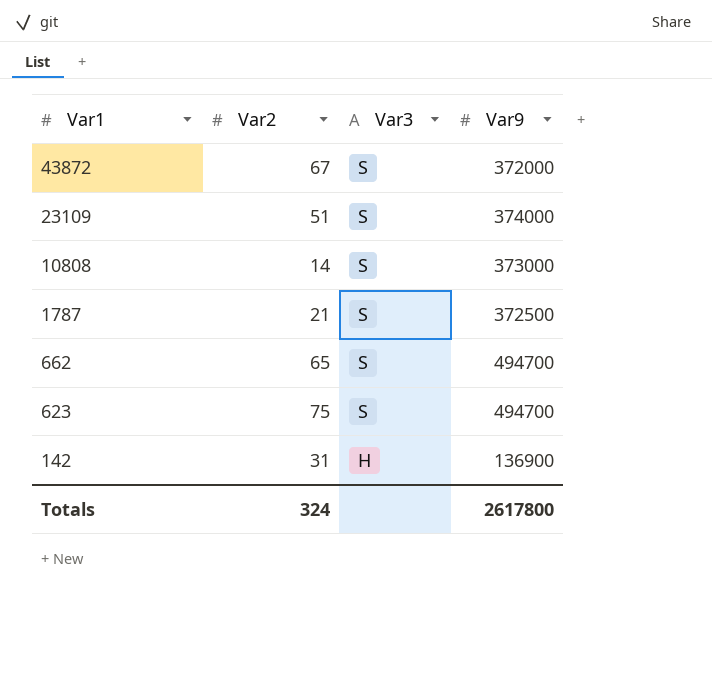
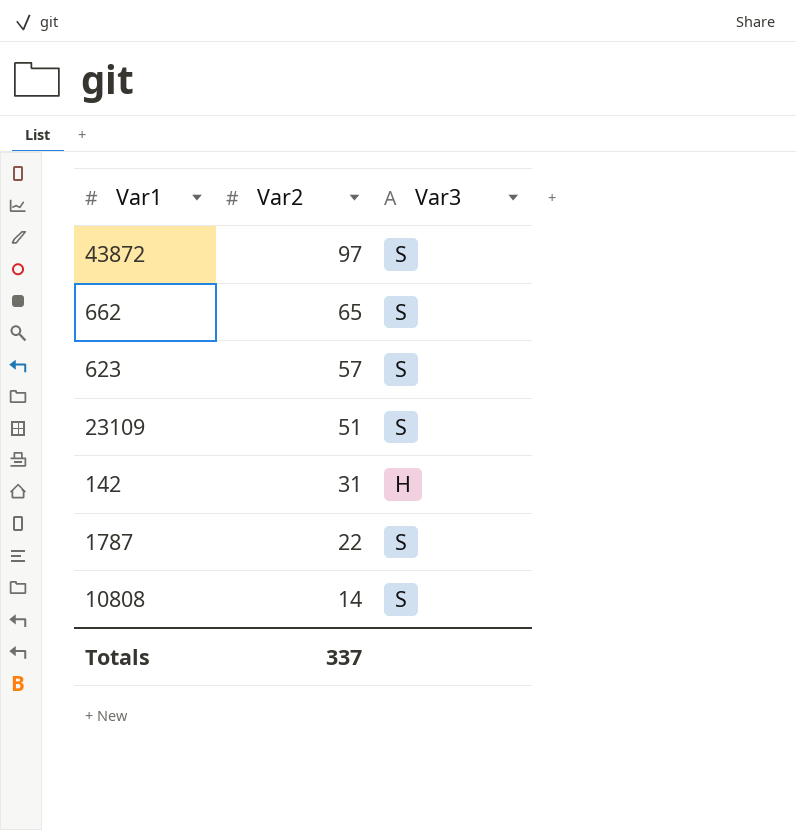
row order: Var1 descending -> Var2 descending
column Var9 | position: 4 -> none
43872 | Var2: 67 -> 97
623 | Var2: 75 -> 57
1787 | Var2: 21 -> 22
Totals | Var2: 324 -> 337

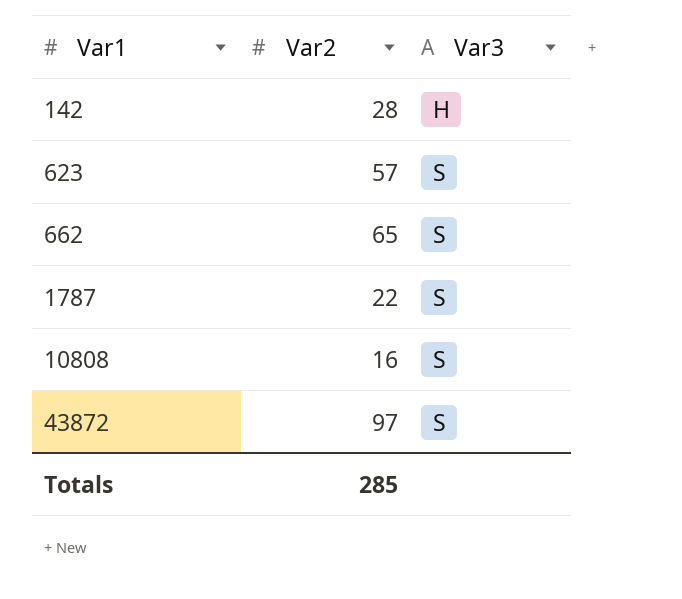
row order: Var2 descending -> Var1 ascending
row 23109: 51 | S -> none
142 | Var2: 31 -> 28
10808 | Var2: 14 -> 16
Totals | Var2: 337 -> 285

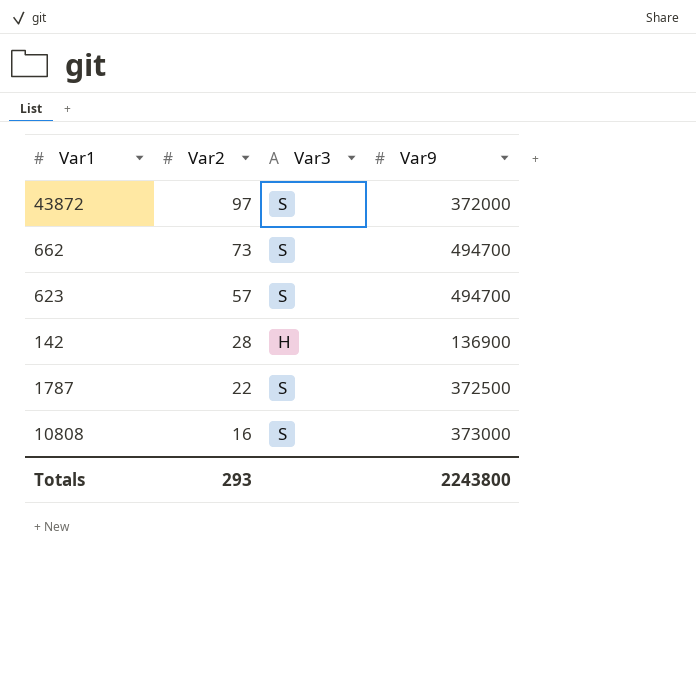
row order: Var1 ascending -> Var2 descending
column Var9 | position: none -> 4
662 | Var2: 65 -> 73
Totals | Var2: 285 -> 293

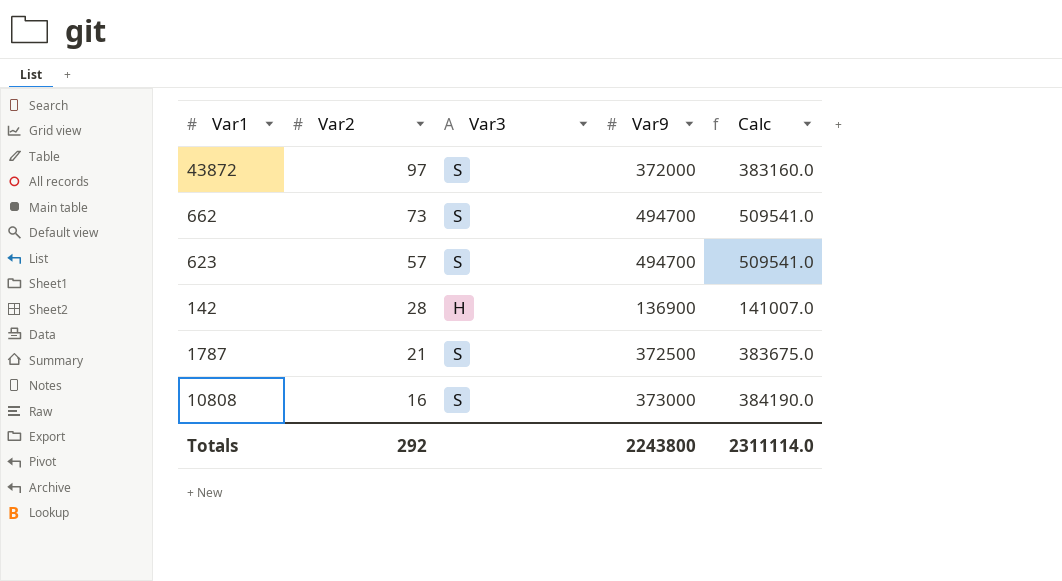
column Calc | formula: none -> [Var9] * 1.03
1787 | Var2: 22 -> 21
Totals | Var2: 293 -> 292

